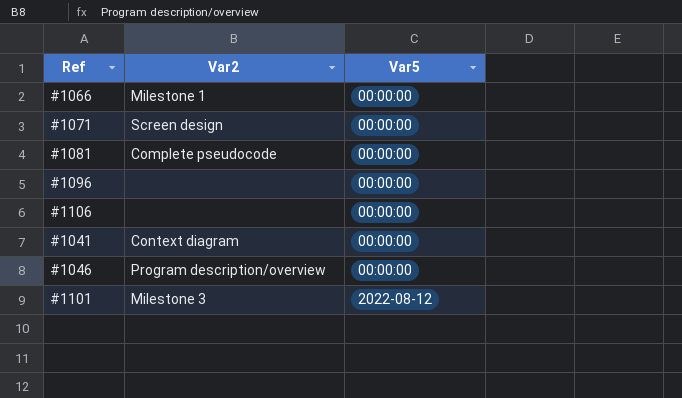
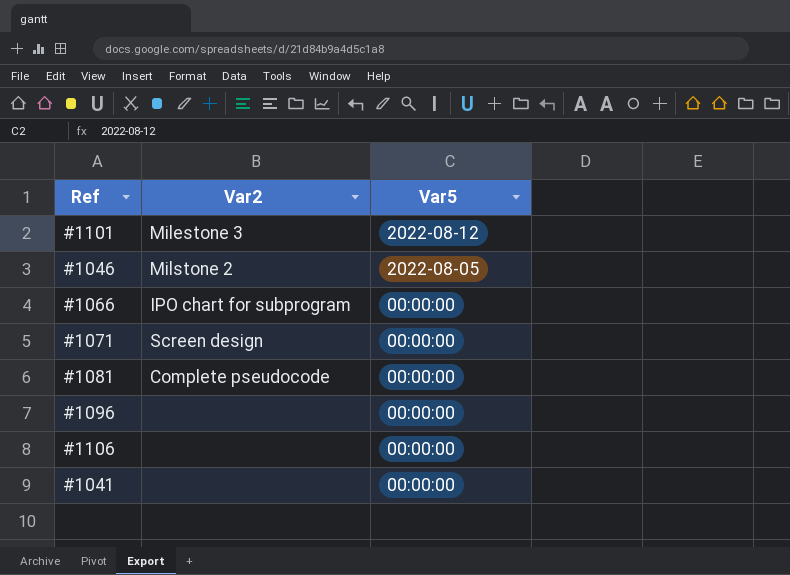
row order: Var5 ascending -> Var5 descending
#1046 | Var2: Program description/overview -> Milstone 2
#1046 | Var5: 00:00:00 -> 2022-08-05
#1066 | Var2: Milestone 1 -> IPO chart for subprogram
#1041 | Var2: Context diagram -> none

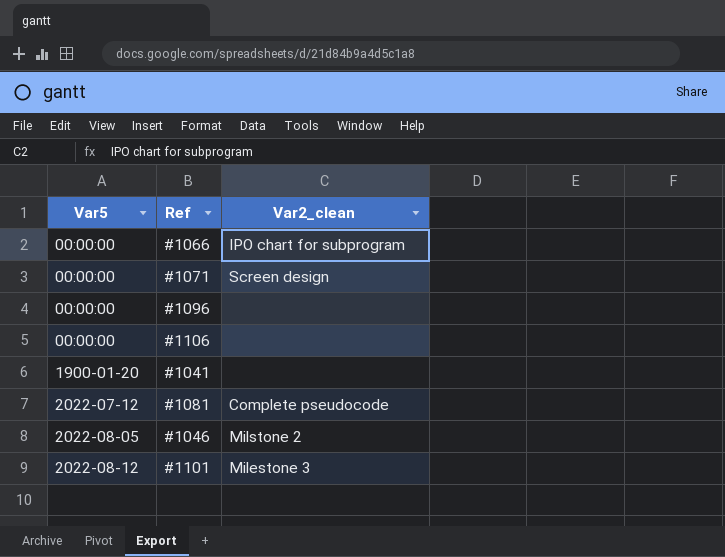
row order: Var5 descending -> Var5 ascending
column Var5 | position: 3 -> 1
column name: Var2 -> Var2_clean
#1041 | Var5: 00:00:00 -> 1900-01-20
#1081 | Var5: 00:00:00 -> 2022-07-12

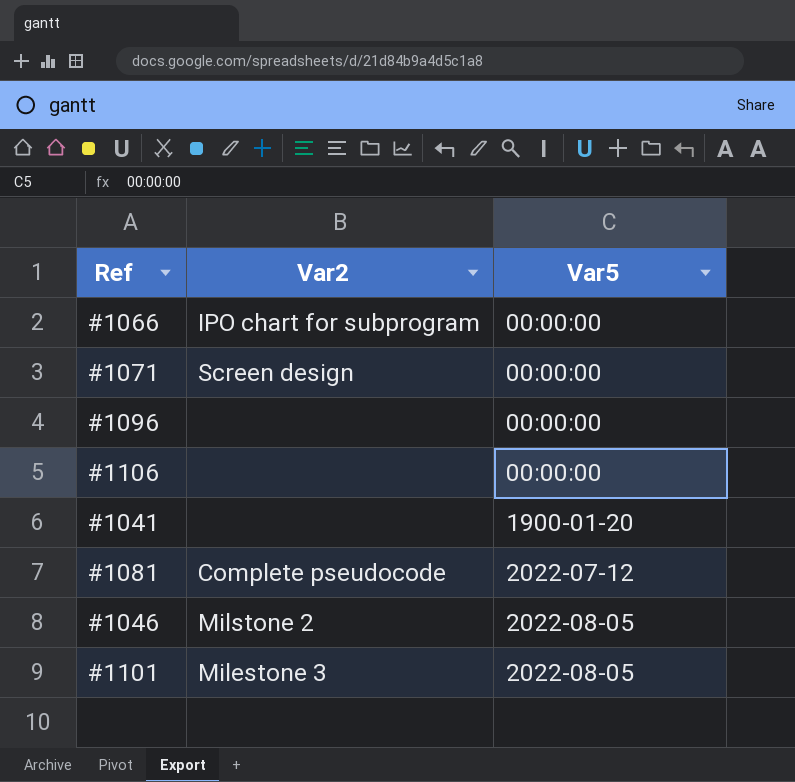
column name: Var2_clean -> Var2
column Var5 | position: 1 -> 3
#1101 | Var5: 2022-08-12 -> 2022-08-05

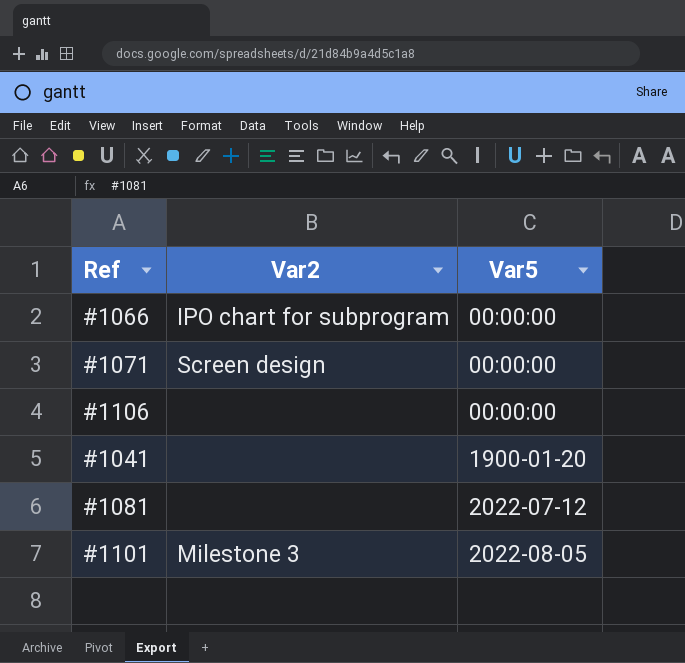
row #1096: none | 00:00:00 -> none
row #1046: Milstone 2 | 2022-08-05 -> none
#1081 | Var2: Complete pseudocode -> none

